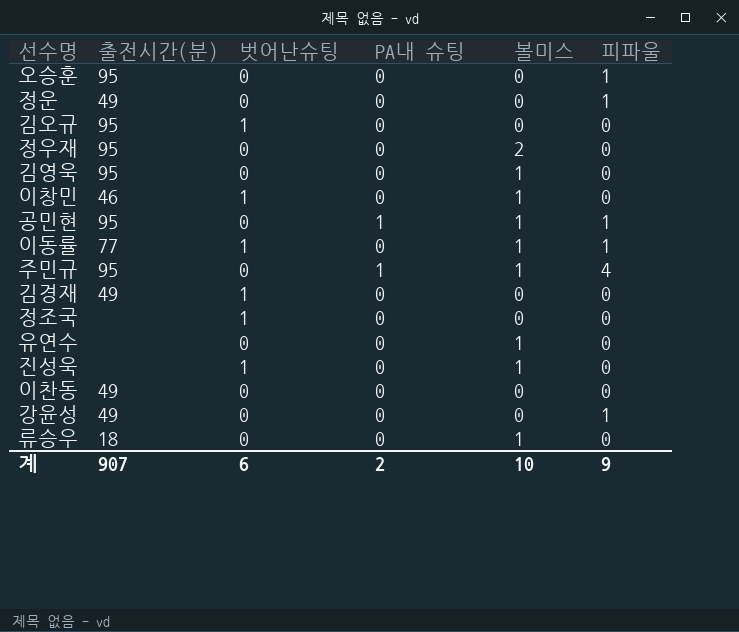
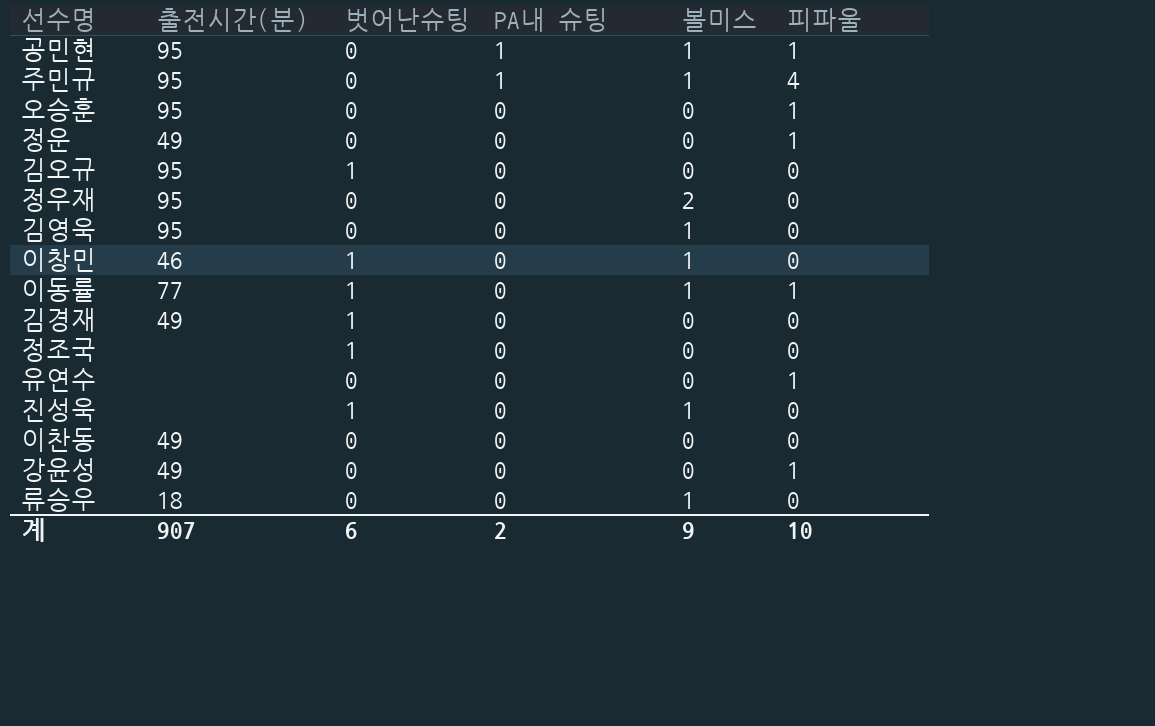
row order: none -> PA내 슈팅 descending
유연수 | 볼미스: 1 -> 0
유연수 | 피파울: 0 -> 1
계 | 볼미스: 10 -> 9
계 | 피파울: 9 -> 10

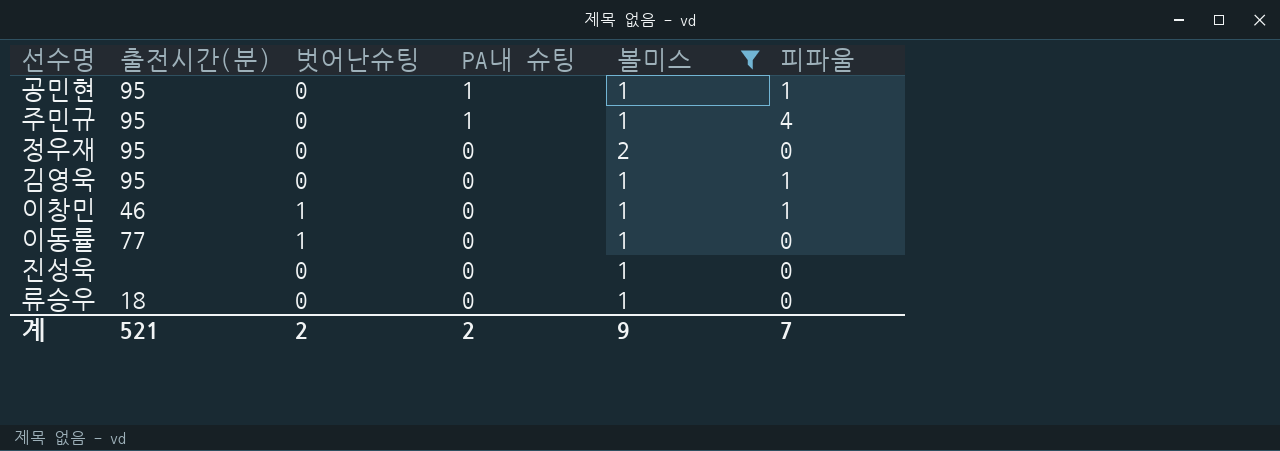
filter: none -> 볼미스 != 0
김영욱 | 피파울: 0 -> 1
이창민 | 피파울: 0 -> 1
이동률 | 피파울: 1 -> 0
진성욱 | 벗어난슈팅: 1 -> 0
계 | 출전시간(분): 907 -> 521
계 | 벗어난슈팅: 6 -> 2
계 | 피파울: 10 -> 7

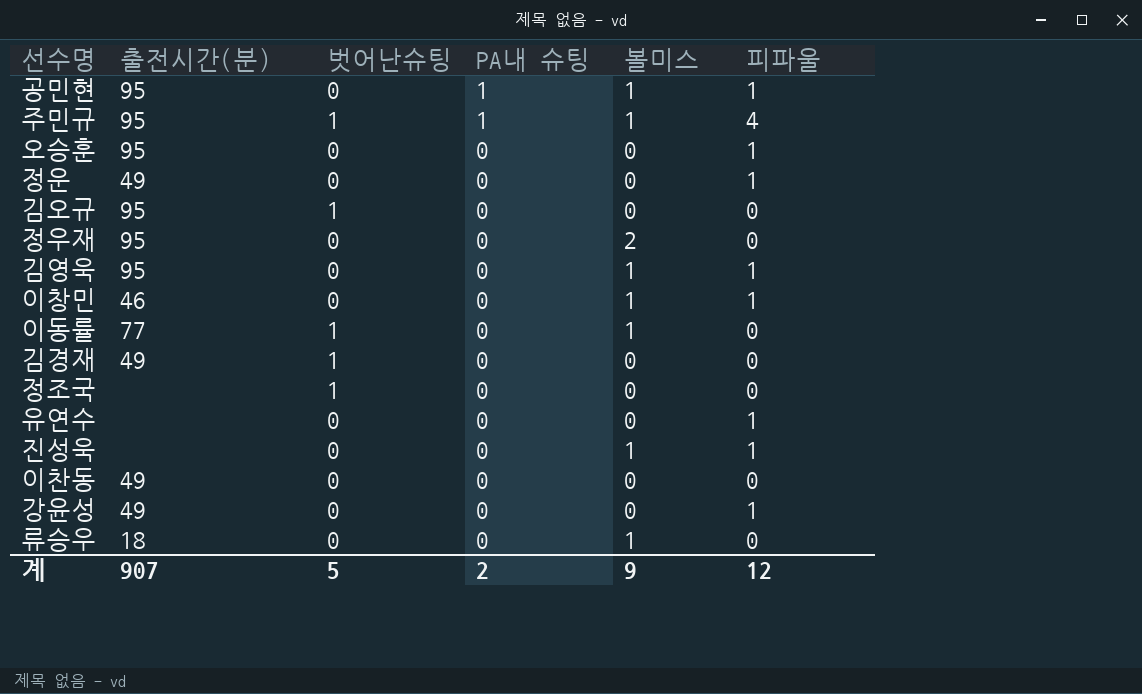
filter: 볼미스 != 0 -> none
주민규 | 벗어난슈팅: 0 -> 1
이창민 | 벗어난슈팅: 1 -> 0
진성욱 | 피파울: 0 -> 1
계 | 출전시간(분): 521 -> 907
계 | 벗어난슈팅: 2 -> 5
계 | 피파울: 7 -> 12

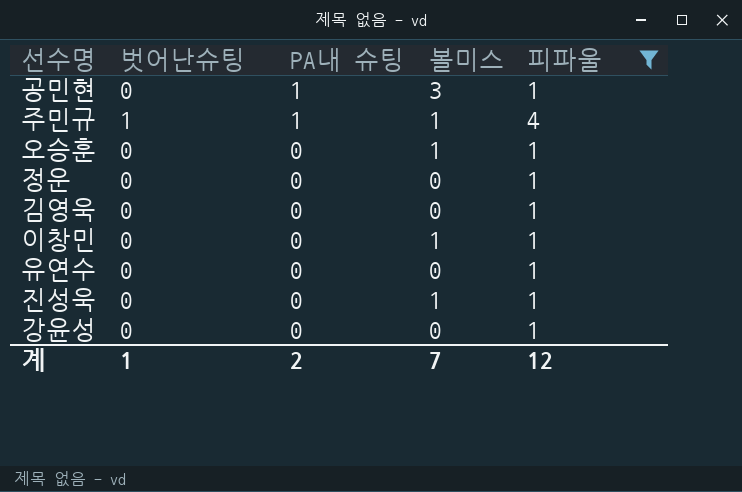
filter: none -> 피파울 != 0
column 출전시간(분) | position: 2 -> none
공민현 | 볼미스: 1 -> 3
오승훈 | 볼미스: 0 -> 1
김영욱 | 볼미스: 1 -> 0
계 | 벗어난슈팅: 5 -> 1
계 | 볼미스: 9 -> 7

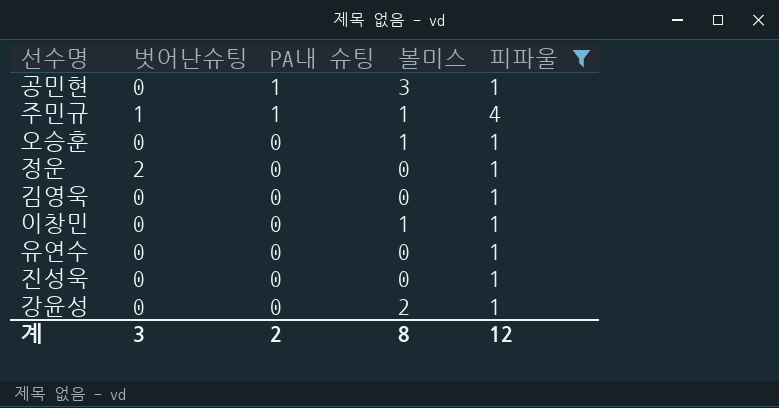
정운 | 벗어난슈팅: 0 -> 2
진성욱 | 볼미스: 1 -> 0
강윤성 | 볼미스: 0 -> 2
계 | 벗어난슈팅: 1 -> 3
계 | 볼미스: 7 -> 8

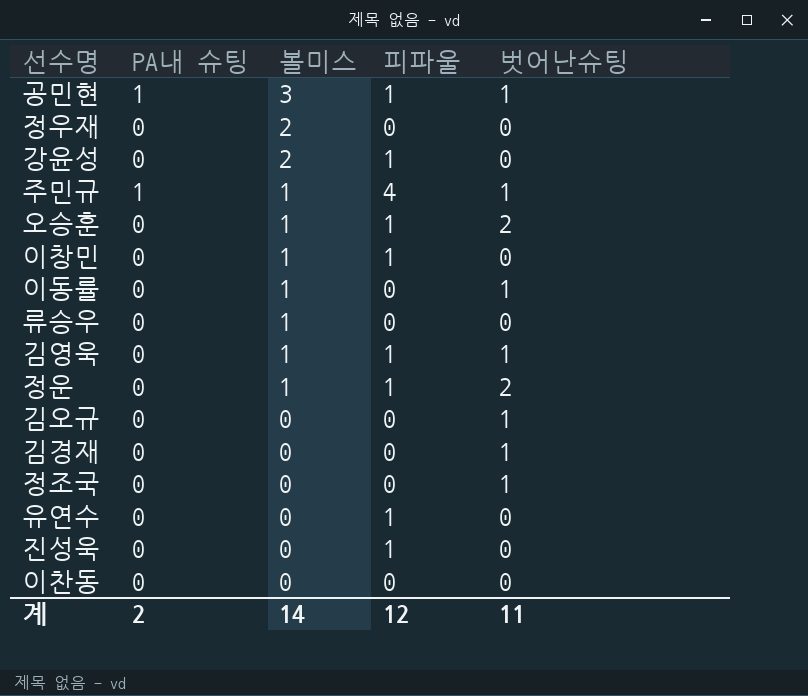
filter: 피파울 != 0 -> none
row order: PA내 슈팅 descending -> 볼미스 descending
column 벗어난슈팅 | position: 2 -> 5
공민현 | 벗어난슈팅: 0 -> 1
오승훈 | 벗어난슈팅: 0 -> 2
김영욱 | 볼미스: 0 -> 1
김영욱 | 벗어난슈팅: 0 -> 1
정운 | 볼미스: 0 -> 1
계 | 볼미스: 8 -> 14
계 | 벗어난슈팅: 3 -> 11

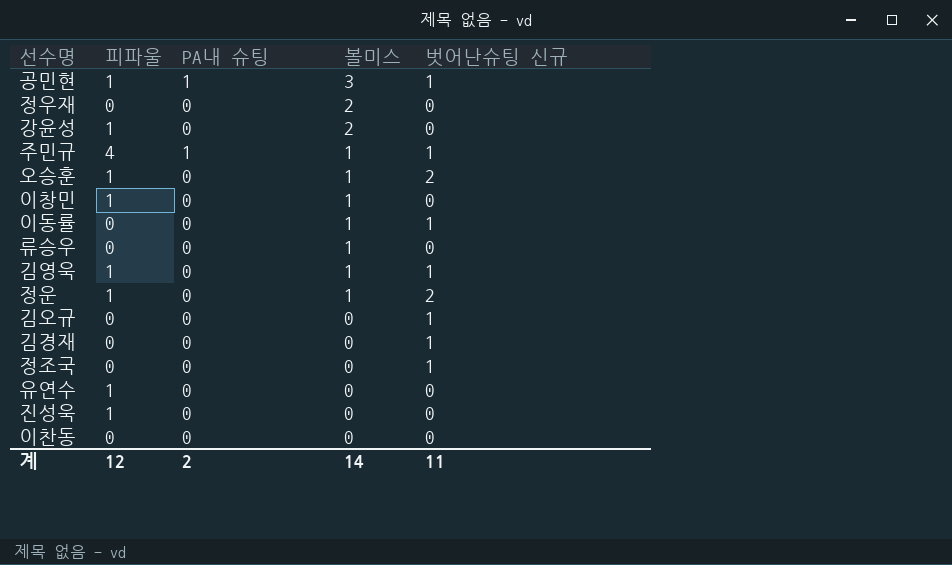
column 피파울 | position: 4 -> 2
column name: 벗어난슈팅 -> 벗어난슈팅 신규

